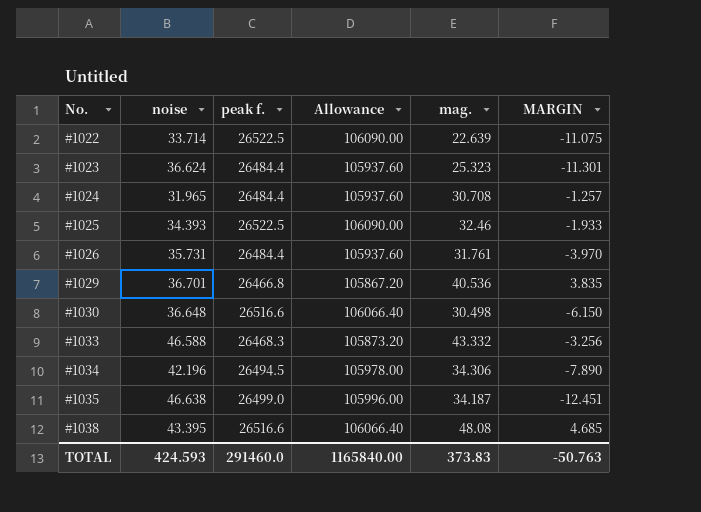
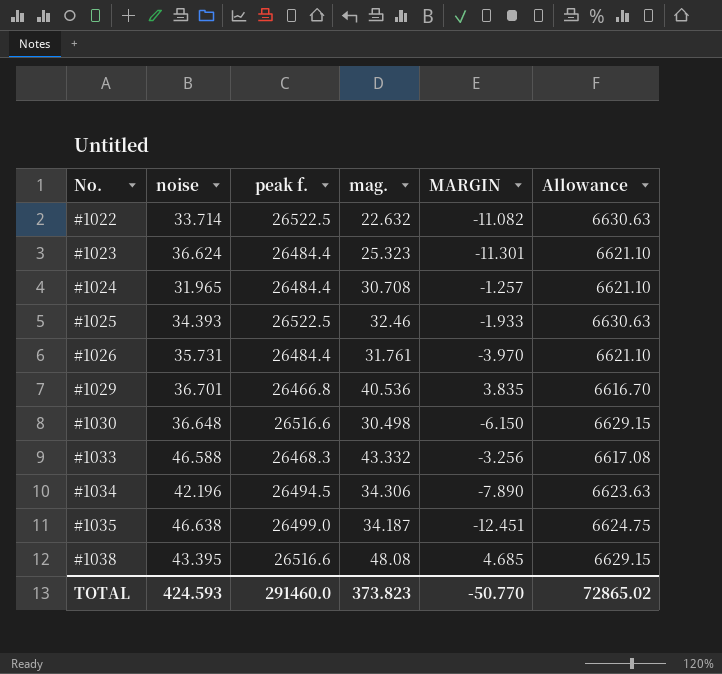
column Allowance | formula: [peak f.] * 4 -> [peak f.] * 0.25
column Allowance | position: 4 -> 6
#1022 | mag.: 22.639 -> 22.632
#1022 | MARGIN: -11.075 -> -11.082
TOTAL | mag.: 373.83 -> 373.823
TOTAL | MARGIN: -50.763 -> -50.770
TOTAL | Allowance: 1165840.00 -> 72865.02

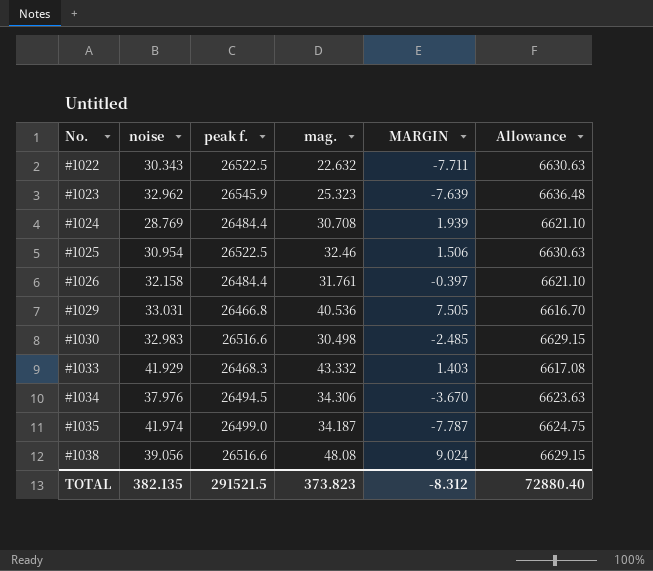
#1022 | noise: 33.714 -> 30.343
#1022 | MARGIN: -11.082 -> -7.711
#1023 | noise: 36.624 -> 32.962
#1023 | peak f.: 26484.4 -> 26545.9
#1023 | MARGIN: -11.301 -> -7.639
#1023 | Allowance: 6621.10 -> 6636.48
#1024 | noise: 31.965 -> 28.769
#1024 | MARGIN: -1.257 -> 1.939
#1025 | noise: 34.393 -> 30.954
#1025 | MARGIN: -1.933 -> 1.506
#1026 | noise: 35.731 -> 32.158
#1026 | MARGIN: -3.970 -> -0.397
#1029 | noise: 36.701 -> 33.031
#1029 | MARGIN: 3.835 -> 7.505
#1030 | noise: 36.648 -> 32.983
#1030 | MARGIN: -6.150 -> -2.485
#1033 | noise: 46.588 -> 41.929
#1033 | MARGIN: -3.256 -> 1.403
#1034 | noise: 42.196 -> 37.976
#1034 | MARGIN: -7.890 -> -3.670
#1035 | noise: 46.638 -> 41.974
#1035 | MARGIN: -12.451 -> -7.787
#1038 | noise: 43.395 -> 39.056
#1038 | MARGIN: 4.685 -> 9.024
TOTAL | noise: 424.593 -> 382.135
TOTAL | peak f.: 291460.0 -> 291521.5
TOTAL | MARGIN: -50.770 -> -8.312
TOTAL | Allowance: 72865.02 -> 72880.40

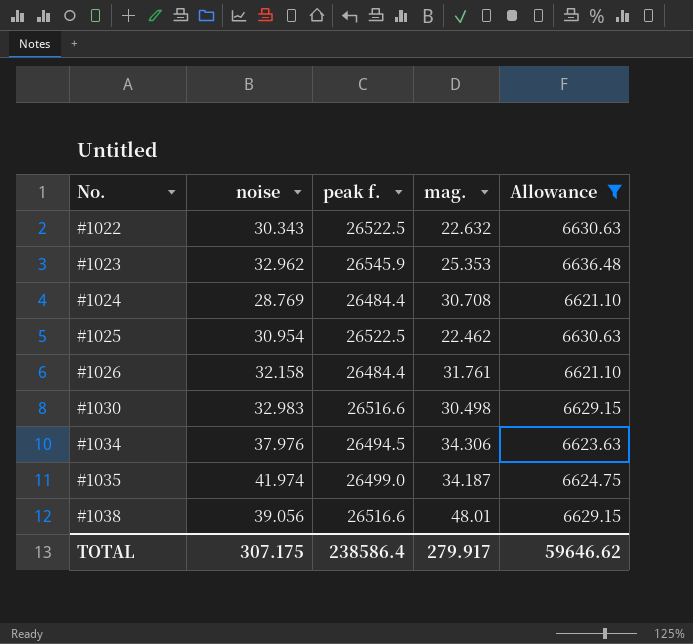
filter: none -> Allowance >= 6621.10
column MARGIN | formula: [mag.] - [noise] -> none
#1023 | mag.: 25.323 -> 25.353
#1025 | mag.: 32.46 -> 22.462
#1038 | mag.: 48.08 -> 48.01
TOTAL | noise: 382.135 -> 307.175
TOTAL | peak f.: 291521.5 -> 238586.4
TOTAL | mag.: 373.823 -> 279.917
TOTAL | Allowance: 72880.40 -> 59646.62

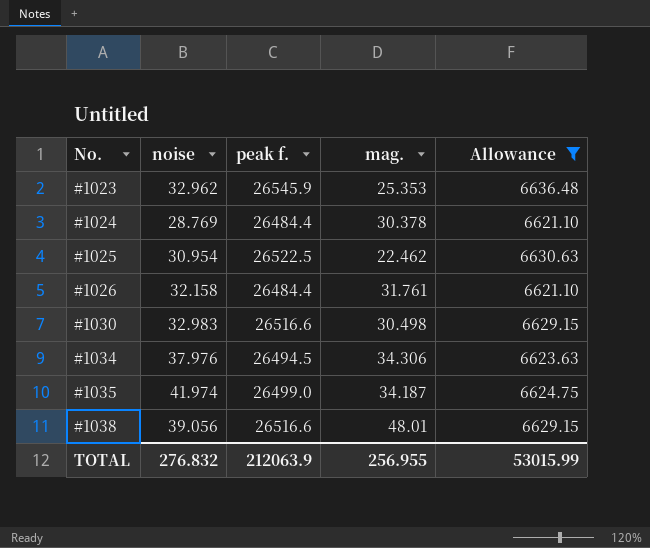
row #1022: 30.343 | 26522.5 | 22.632 | 6630.63 -> none
#1024 | mag.: 30.708 -> 30.378
TOTAL | noise: 307.175 -> 276.832
TOTAL | peak f.: 238586.4 -> 212063.9
TOTAL | mag.: 279.917 -> 256.955
TOTAL | Allowance: 59646.62 -> 53015.99

